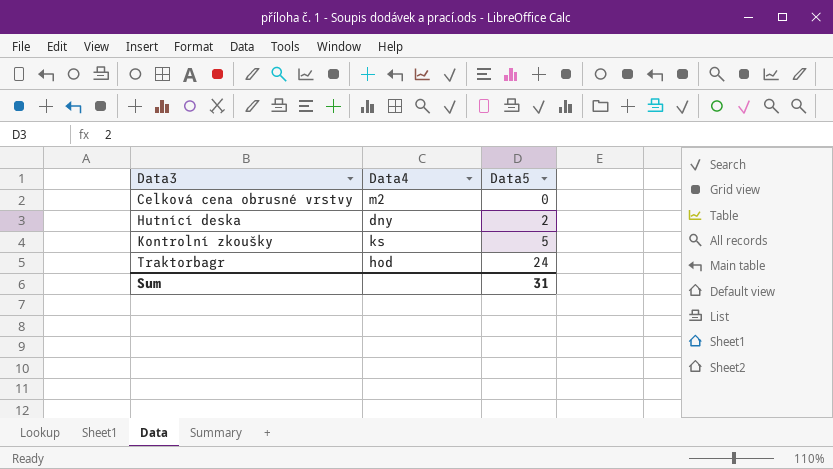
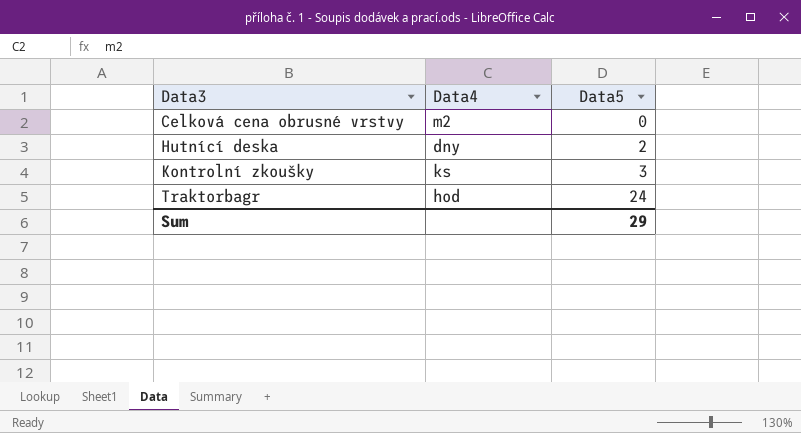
Kontrolní zkoušky | Data5: 5 -> 3
Sum | Data5: 31 -> 29

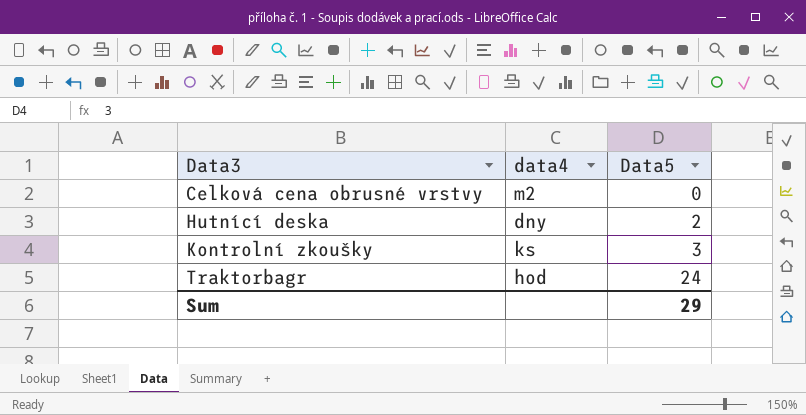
column name: Data4 -> data4

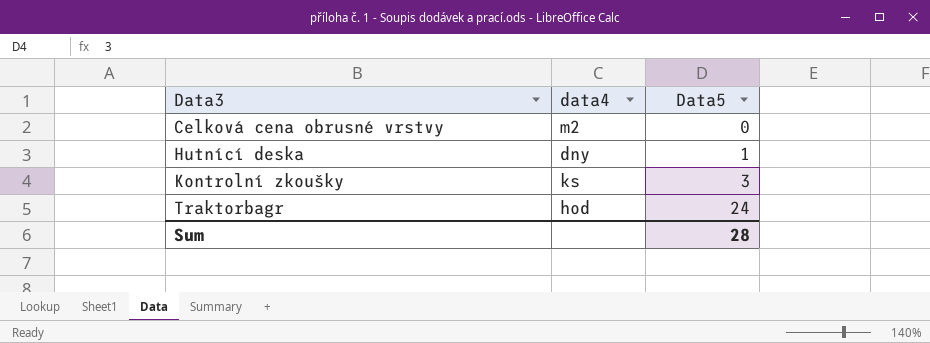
Hutnící deska | Data5: 2 -> 1
Sum | Data5: 29 -> 28

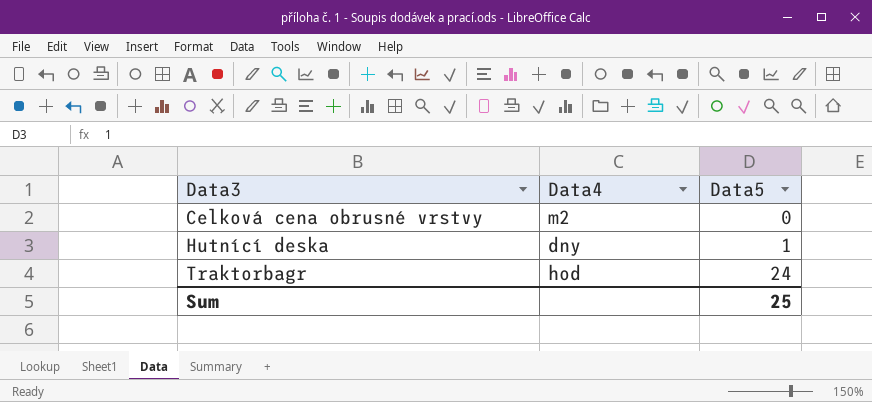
column name: data4 -> Data4
row Kontrolní zkoušky: ks | 3 -> none
Sum | Data5: 28 -> 25

